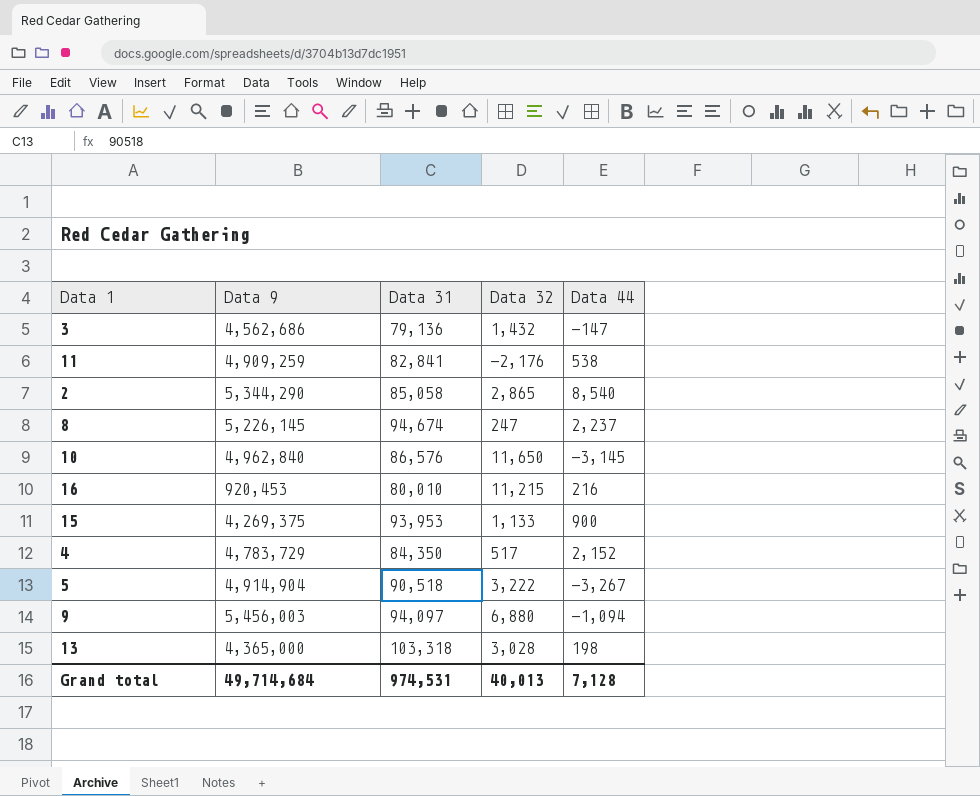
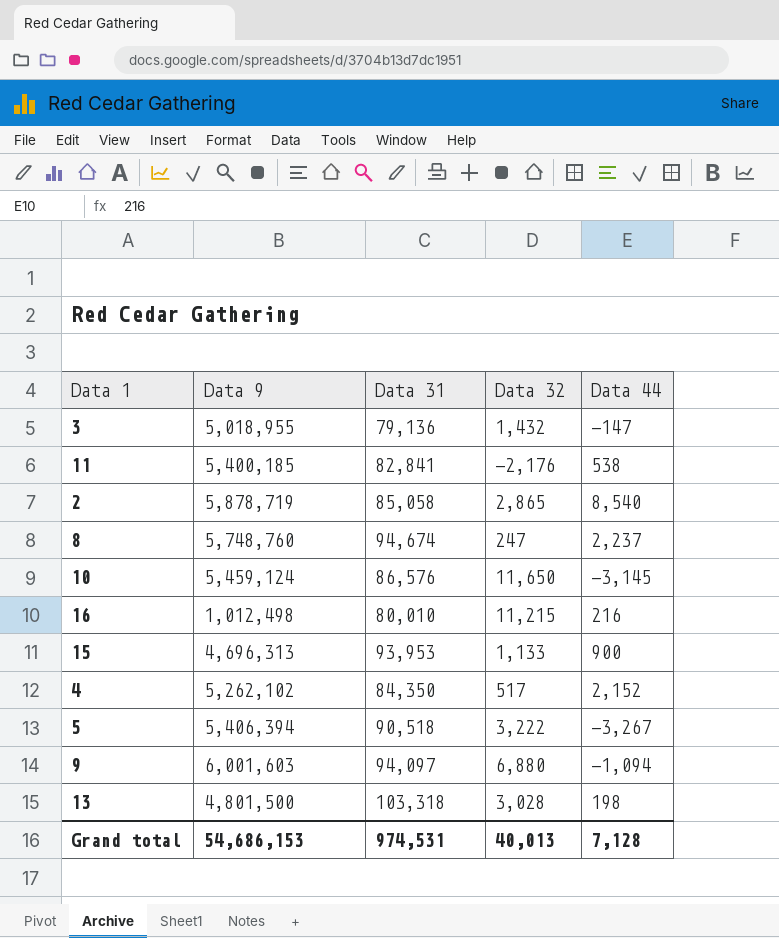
3 | Data 9: 4,562,686 -> 5,018,955
11 | Data 9: 4,909,259 -> 5,400,185
2 | Data 9: 5,344,290 -> 5,878,719
8 | Data 9: 5,226,145 -> 5,748,760
10 | Data 9: 4,962,840 -> 5,459,124
16 | Data 9: 920,453 -> 1,012,498
15 | Data 9: 4,269,375 -> 4,696,313
4 | Data 9: 4,783,729 -> 5,262,102
5 | Data 9: 4,914,904 -> 5,406,394
9 | Data 9: 5,456,003 -> 6,001,603
13 | Data 9: 4,365,000 -> 4,801,500
Grand total | Data 9: 49,714,684 -> 54,686,153

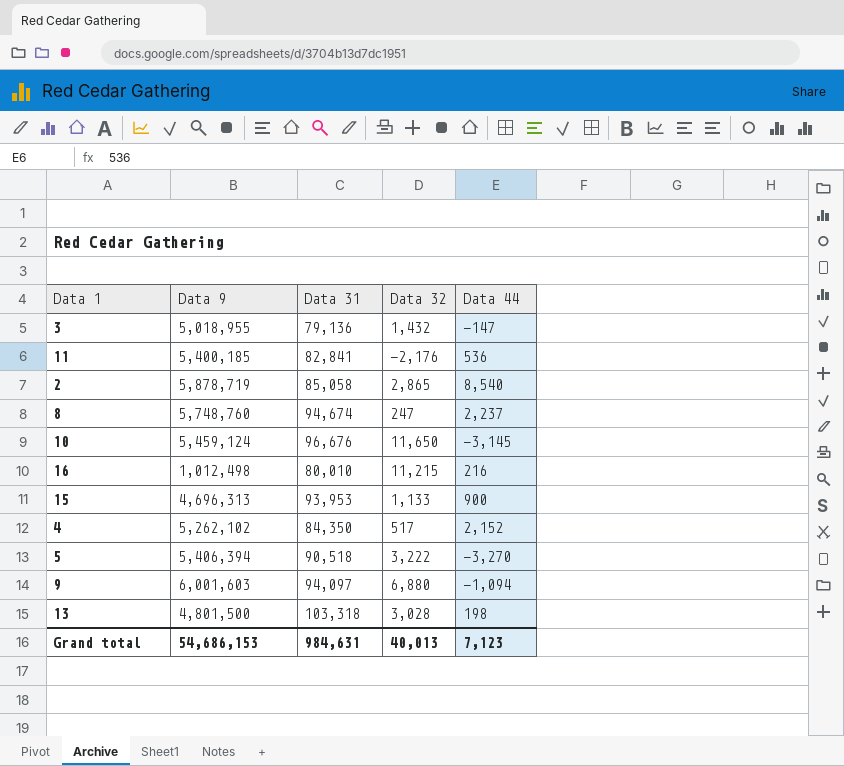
11 | Data 44: 538 -> 536
10 | Data 31: 86,576 -> 96,676
5 | Data 44: -3,267 -> -3,270
Grand total | Data 31: 974,531 -> 984,631
Grand total | Data 44: 7,128 -> 7,123

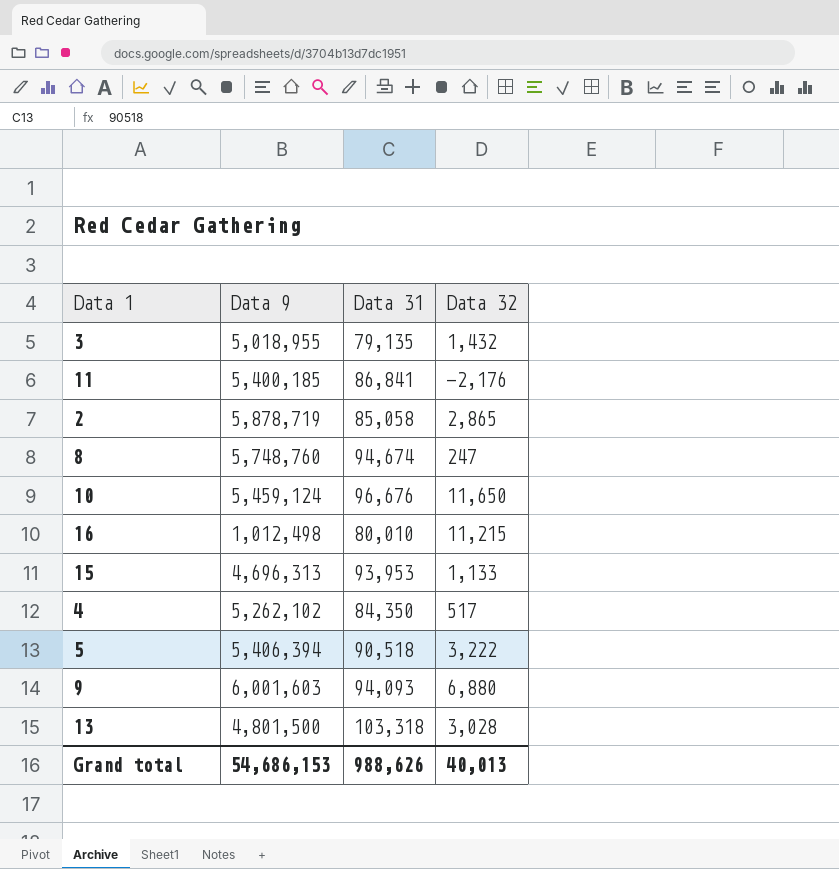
column Data 44 | position: 5 -> none
3 | Data 31: 79,136 -> 79,135
11 | Data 31: 82,841 -> 86,841
9 | Data 31: 94,097 -> 94,093
Grand total | Data 31: 984,631 -> 988,626

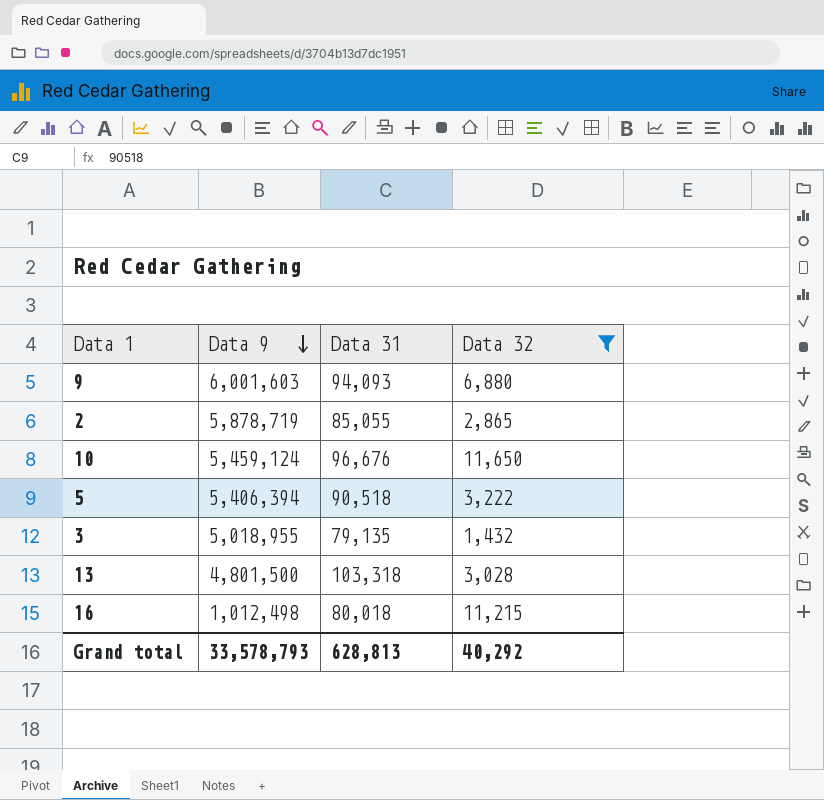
filter: none -> Data 32 >= 1,432
row order: none -> Data 9 descending
2 | Data 31: 85,058 -> 85,055
16 | Data 31: 80,010 -> 80,018
Grand total | Data 9: 54,686,153 -> 33,578,793
Grand total | Data 31: 988,626 -> 628,813
Grand total | Data 32: 40,013 -> 40,292

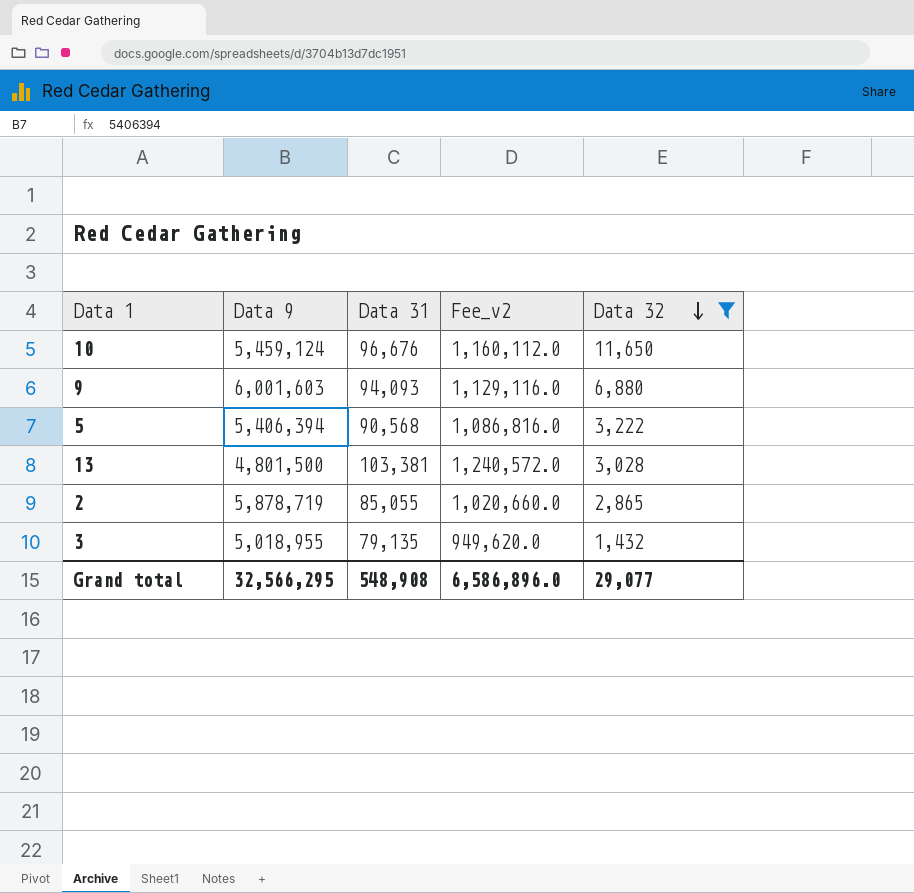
row order: Data 9 descending -> Data 32 descending
column Fee_v2 | formula: none -> [Data 31] * 12
row 16: 1,012,498 | 80,018 | 11,215 -> none
5 | Data 31: 90,518 -> 90,568
13 | Data 31: 103,318 -> 103,381
Grand total | Data 9: 33,578,793 -> 32,566,295
Grand total | Data 31: 628,813 -> 548,908
Grand total | Data 32: 40,292 -> 29,077

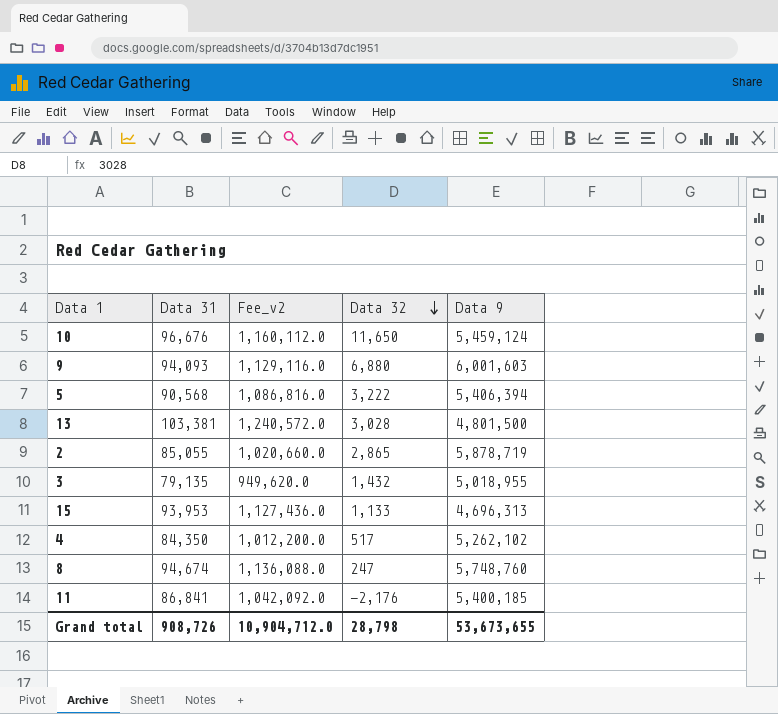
filter: Data 32 >= 1,432 -> none
column Data 9 | position: 2 -> 5
Grand total | Data 31: 548,908 -> 908,726
Grand total | Fee_v2: 6,586,896.0 -> 10,904,712.0
Grand total | Data 32: 29,077 -> 28,798
Grand total | Data 9: 32,566,295 -> 53,673,655

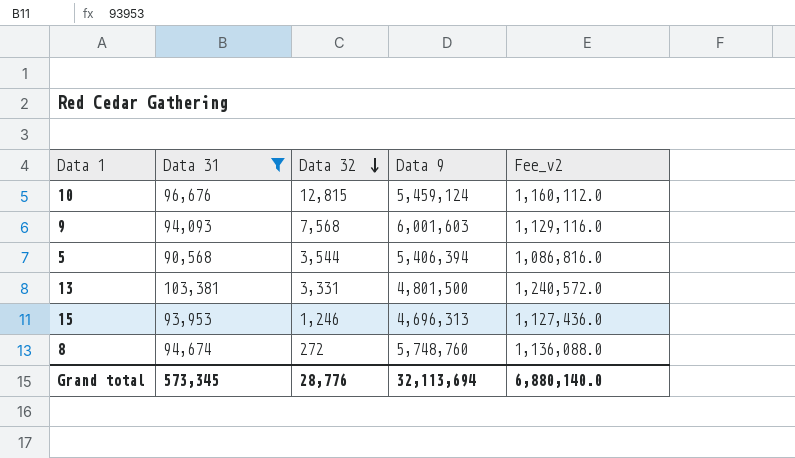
filter: none -> Data 31 >= 90,568
column Fee_v2 | position: 3 -> 5
10 | Data 32: 11,650 -> 12,815
9 | Data 32: 6,880 -> 7,568
5 | Data 32: 3,222 -> 3,544
13 | Data 32: 3,028 -> 3,331
15 | Data 32: 1,133 -> 1,246
8 | Data 32: 247 -> 272
Grand total | Data 31: 908,726 -> 573,345
Grand total | Data 32: 28,798 -> 28,776
Grand total | Data 9: 53,673,655 -> 32,113,694
Grand total | Fee_v2: 10,904,712.0 -> 6,880,140.0

